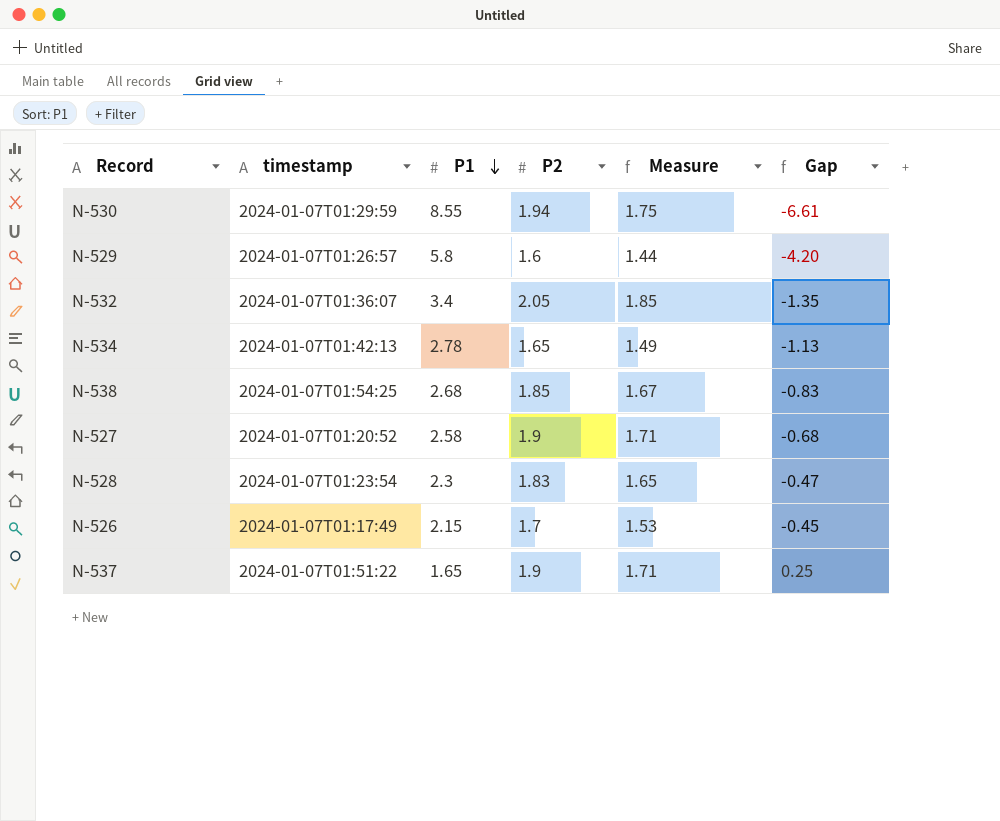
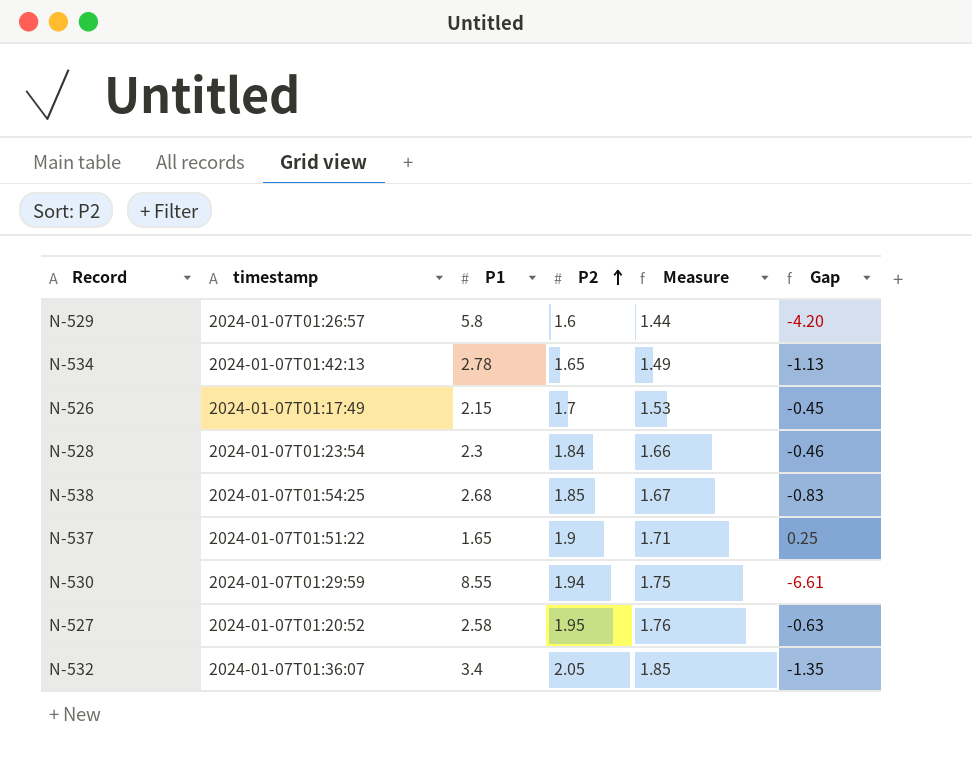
row order: P1 descending -> P2 ascending
N-528 | P2: 1.83 -> 1.84
N-528 | Measure: 1.65 -> 1.66
N-528 | Gap: -0.47 -> -0.46
N-527 | P2: 1.9 -> 1.95
N-527 | Measure: 1.71 -> 1.76
N-527 | Gap: -0.68 -> -0.63

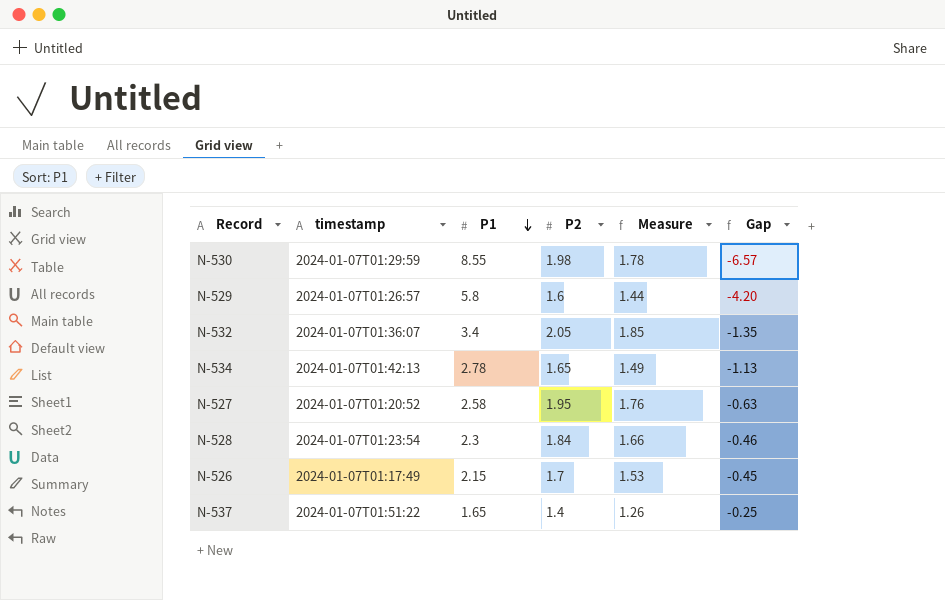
row order: P2 ascending -> P1 descending
row N-538: 2024-01-07T01:54:25 | 2.68 | 1.85 | 1.67 | -0.83 -> none
N-530 | P2: 1.94 -> 1.98
N-530 | Measure: 1.75 -> 1.78
N-530 | Gap: -6.61 -> -6.57
N-537 | P2: 1.9 -> 1.4
N-537 | Measure: 1.71 -> 1.26
N-537 | Gap: 0.25 -> -0.25

